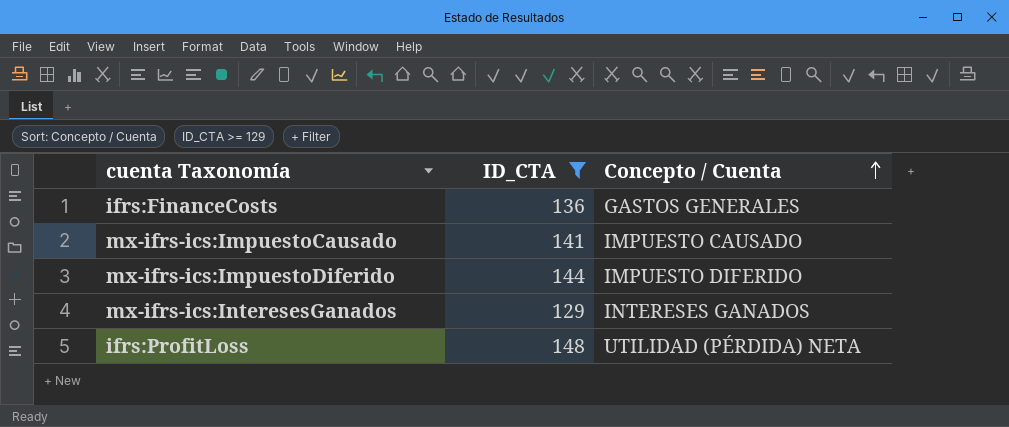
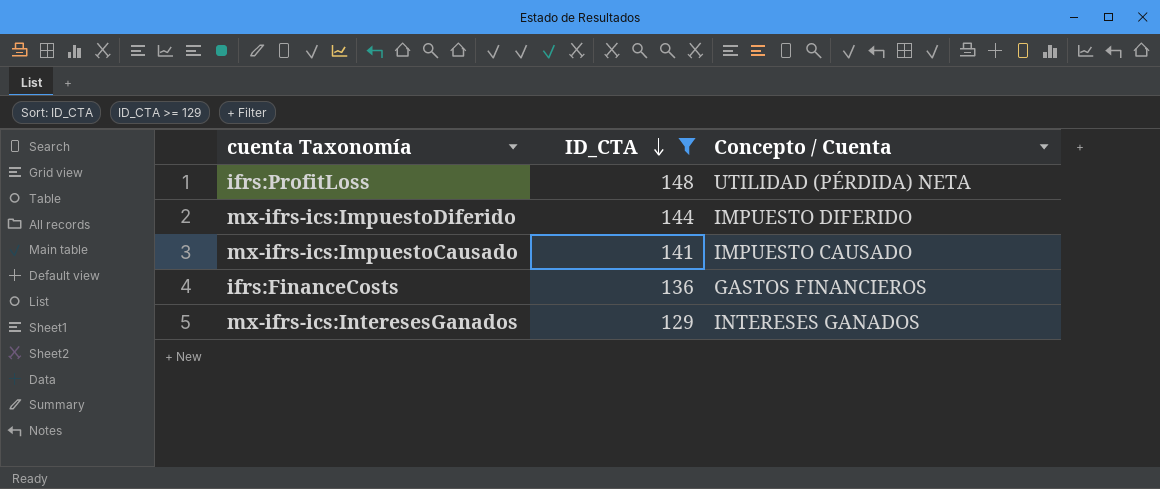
row order: Concepto / Cuenta ascending -> ID_CTA descending
ifrs:FinanceCosts | Concepto / Cuenta: GASTOS GENERALES -> GASTOS FINANCIEROS

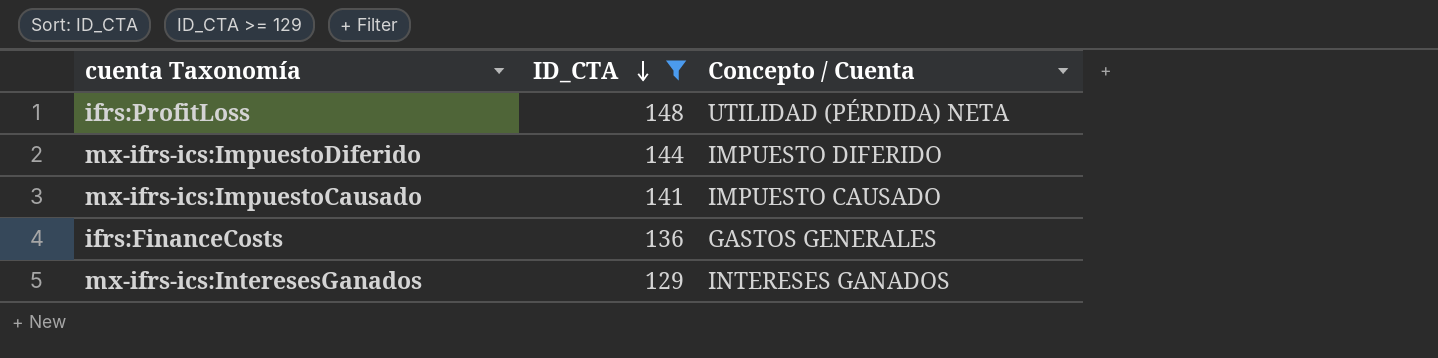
ifrs:FinanceCosts | Concepto / Cuenta: GASTOS FINANCIEROS -> GASTOS GENERALES

